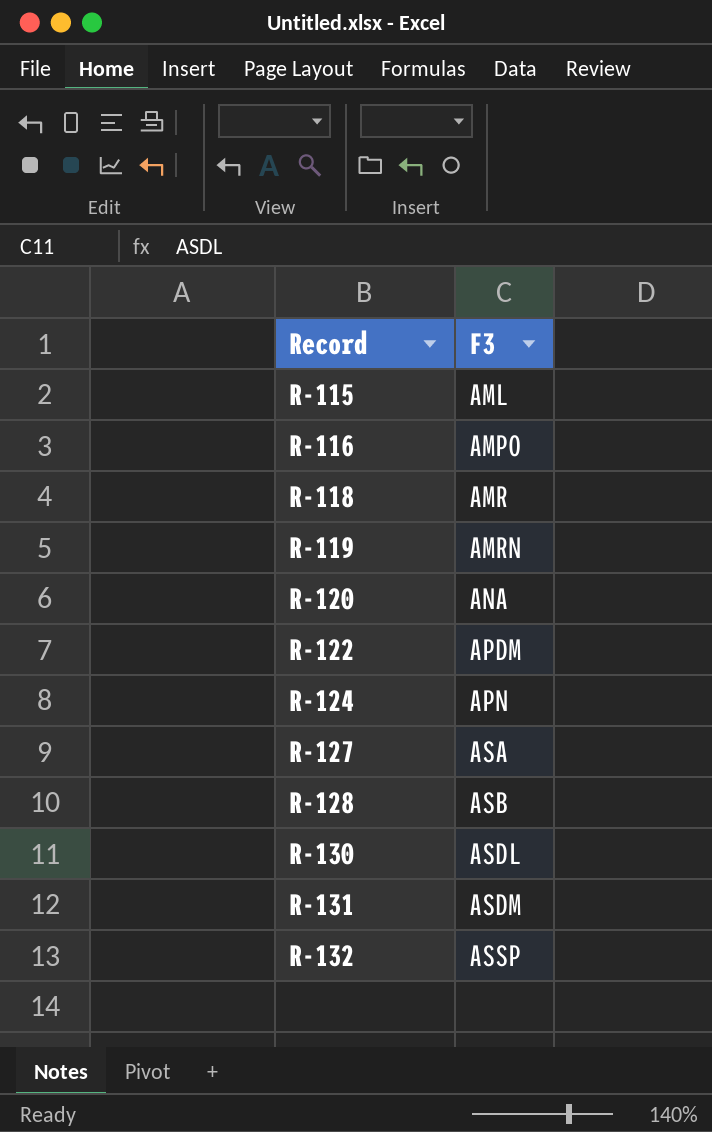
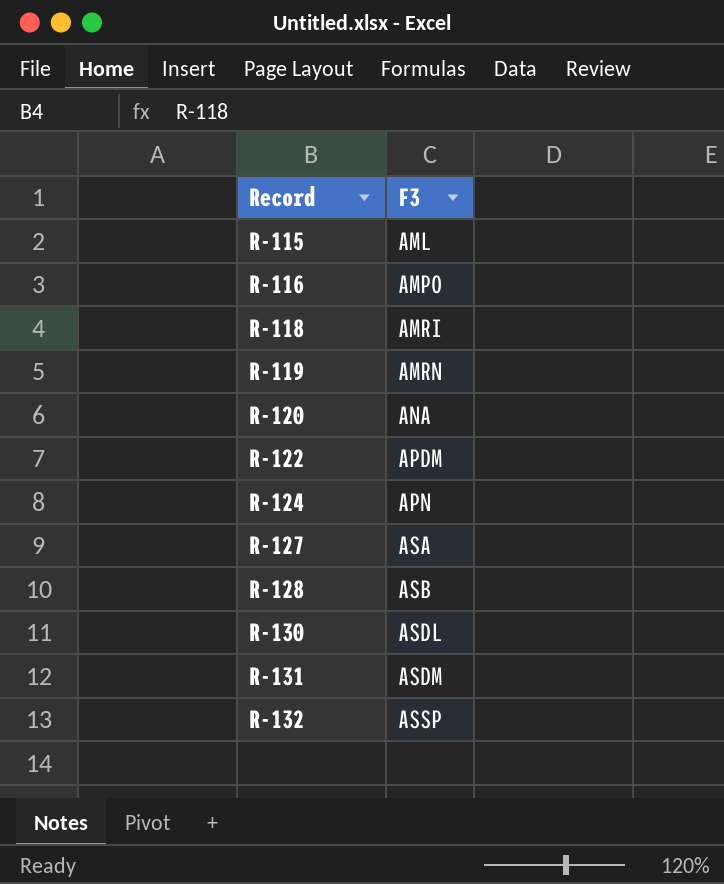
R-118 | F3: AMR -> AMRI

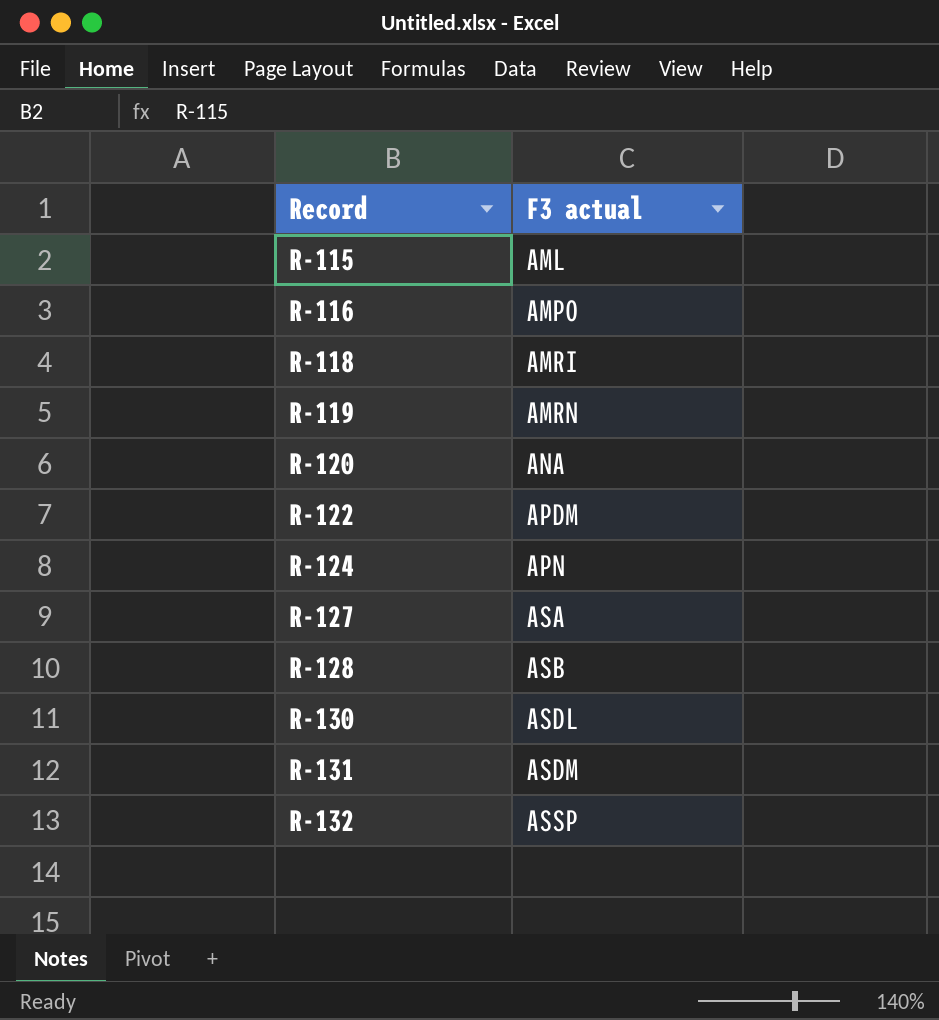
column name: F3 -> F3 actual

